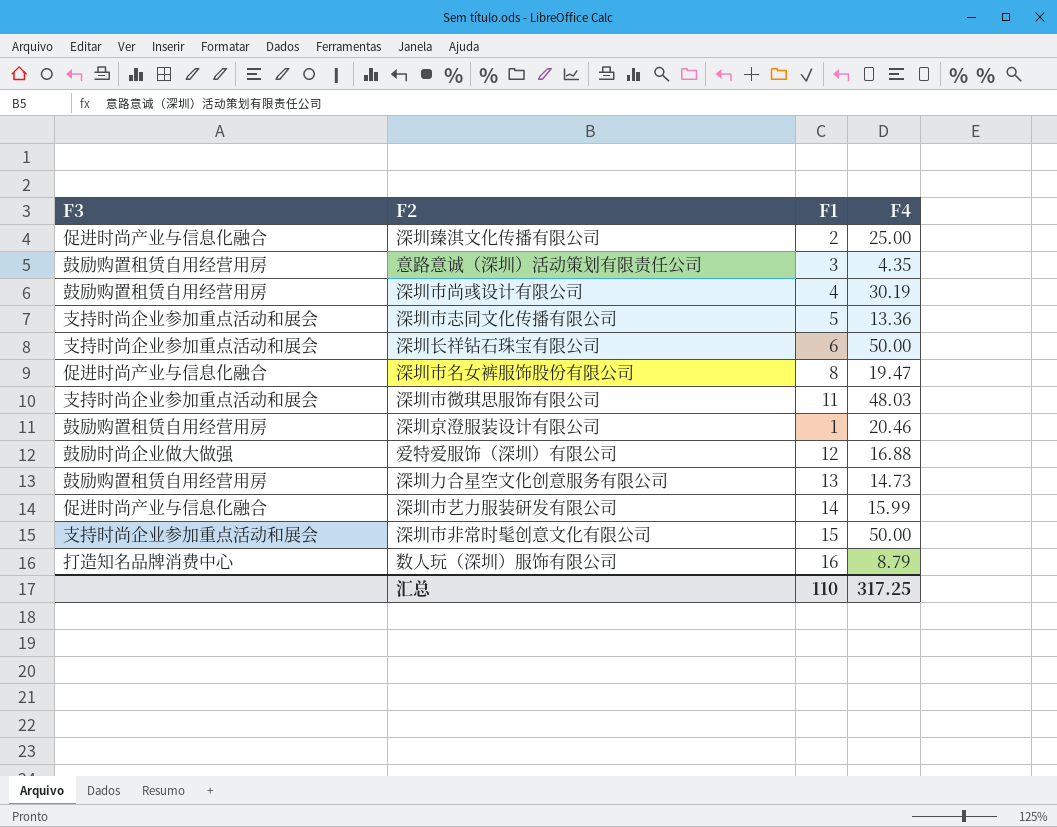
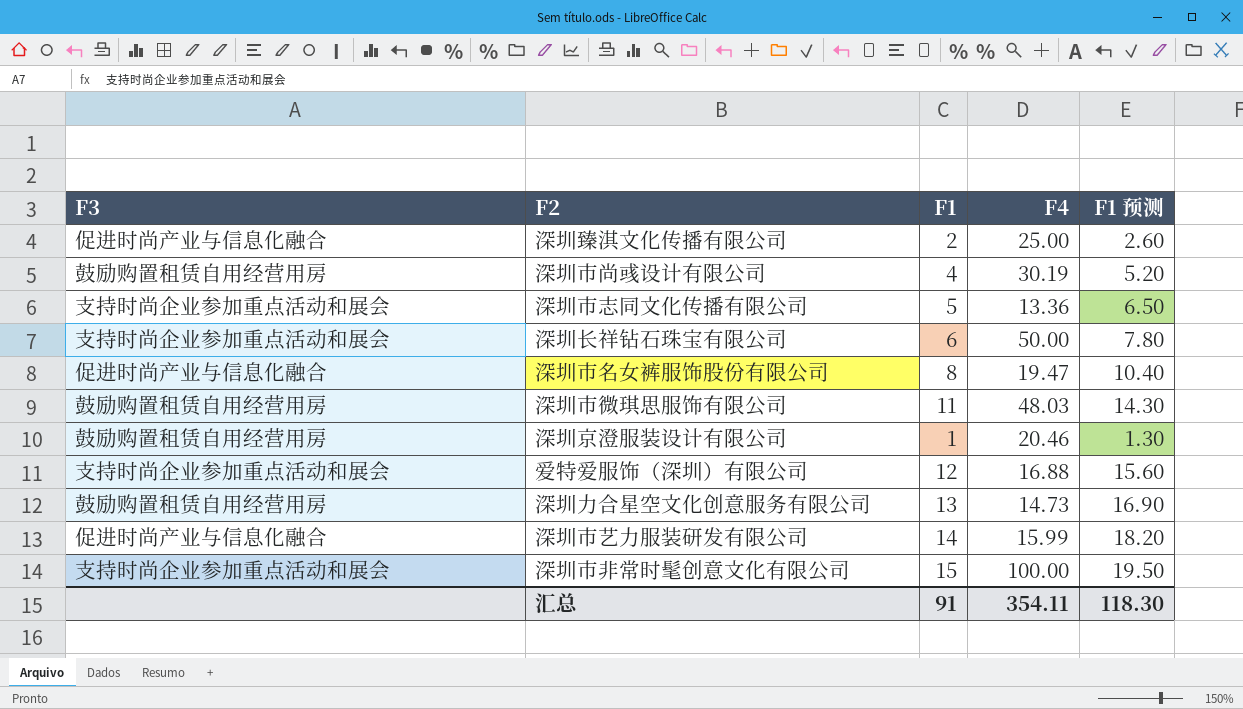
column F1 预测 | formula: none -> [F1] * 1.3
row 意路意诚（深圳）活动策划有限责任公司: 鼓励购置租赁自用经营用房 | 3 | 4.35 -> none
row 数人玩（深圳）服饰有限公司: 打造知名品牌消费中心 | 16 | 8.79 -> none
深圳市微琪思服饰有限公司 | F3: 支持时尚企业参加重点活动和展会 -> 鼓励购置租赁自用经营用房
爱特爱服饰（深圳）有限公司 | F3: 鼓励时尚企业做大做强 -> 支持时尚企业参加重点活动和展会
深圳市非常时髦创意文化有限公司 | F4: 50.00 -> 100.00
汇总 | F1: 110 -> 91
汇总 | F4: 317.25 -> 354.11

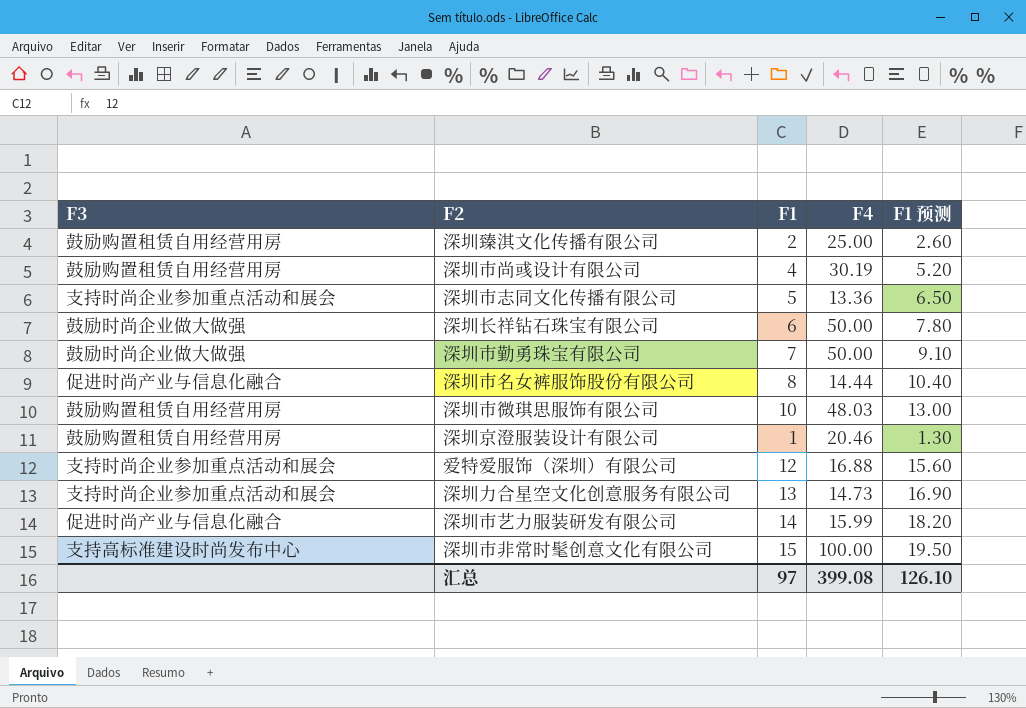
深圳臻淇文化传播有限公司 | F3: 促进时尚产业与信息化融合 -> 鼓励购置租赁自用经营用房
深圳长祥钻石珠宝有限公司 | F3: 支持时尚企业参加重点活动和展会 -> 鼓励时尚企业做大做强
row 深圳市勤勇珠宝有限公司: none -> 鼓励时尚企业做大做强 | 7 | 50.00 | 9.10
深圳市名女裤服饰股份有限公司 | F4: 19.47 -> 14.44
深圳市微琪思服饰有限公司 | F1: 11 -> 10
深圳市微琪思服饰有限公司 | F1 预测: 14.30 -> 13.00
深圳力合星空文化创意服务有限公司 | F3: 鼓励购置租赁自用经营用房 -> 支持时尚企业参加重点活动和展会
深圳市非常时髦创意文化有限公司 | F3: 支持时尚企业参加重点活动和展会 -> 支持高标准建设时尚发布中心
汇总 | F1: 91 -> 97
汇总 | F4: 354.11 -> 399.08
汇总 | F1 预测: 118.30 -> 126.10

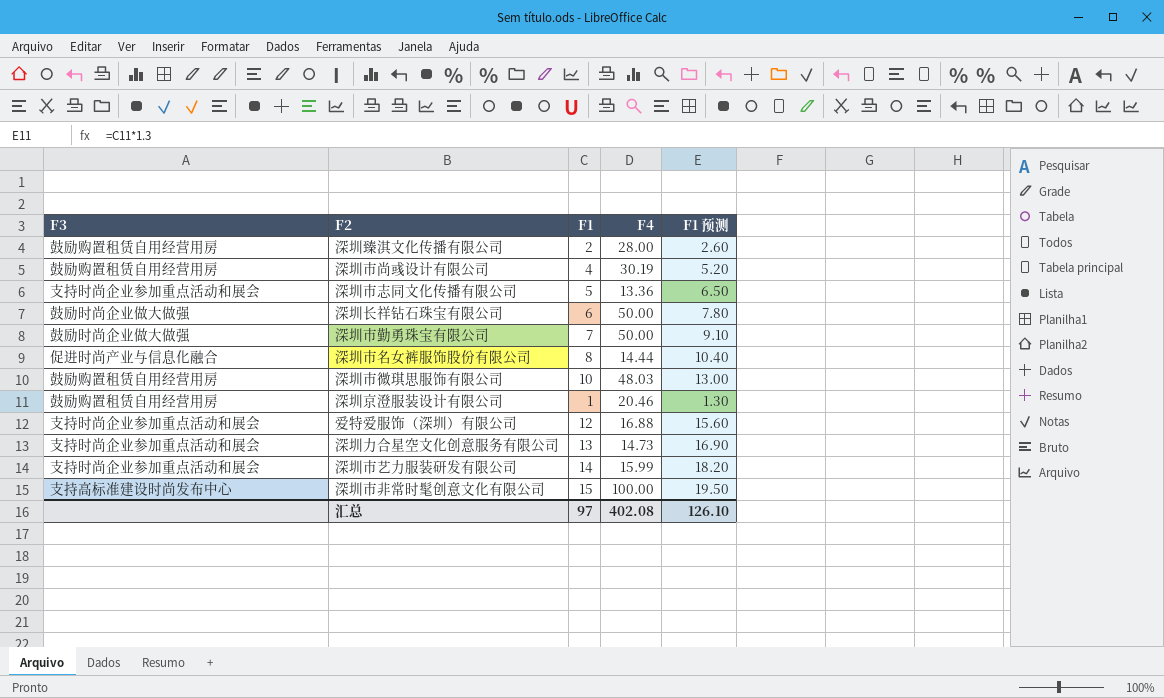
深圳臻淇文化传播有限公司 | F4: 25.00 -> 28.00
深圳市艺力服装研发有限公司 | F3: 促进时尚产业与信息化融合 -> 支持时尚企业参加重点活动和展会
汇总 | F4: 399.08 -> 402.08

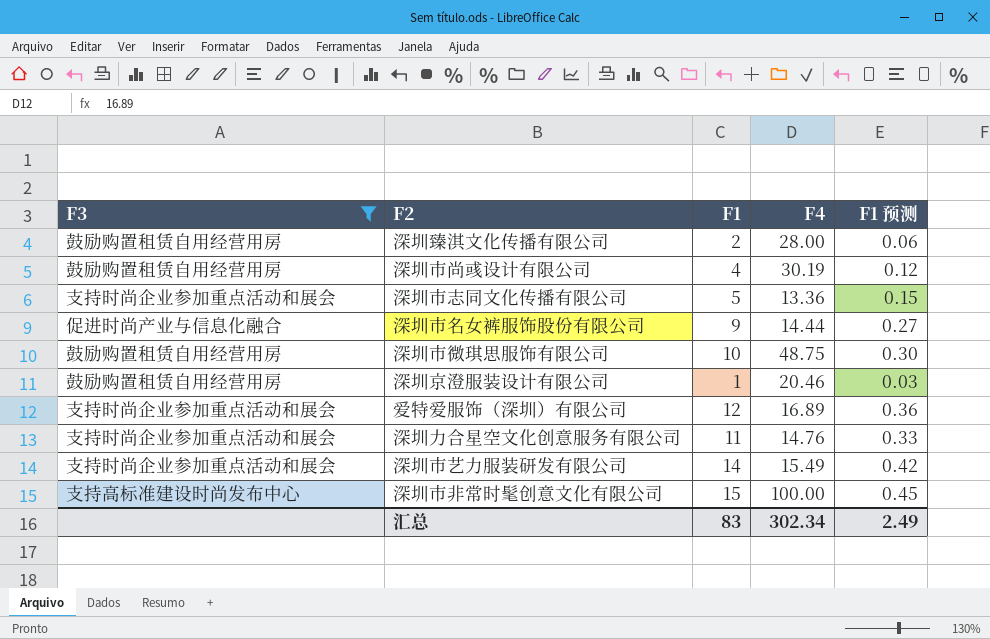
filter: none -> F3 != 鼓励时尚企业做大做强
column F1 预测 | formula: [F1] * 1.3 -> [F1] * 0.03
深圳市名女裤服饰股份有限公司 | F1: 8 -> 9
深圳市微琪思服饰有限公司 | F4: 48.03 -> 48.75
爱特爱服饰（深圳）有限公司 | F4: 16.88 -> 16.89
深圳力合星空文化创意服务有限公司 | F1: 13 -> 11
深圳力合星空文化创意服务有限公司 | F4: 14.73 -> 14.76
深圳市艺力服装研发有限公司 | F4: 15.99 -> 15.49
汇总 | F1: 97 -> 83
汇总 | F4: 402.08 -> 302.34
汇总 | F1 预测: 126.10 -> 2.49

